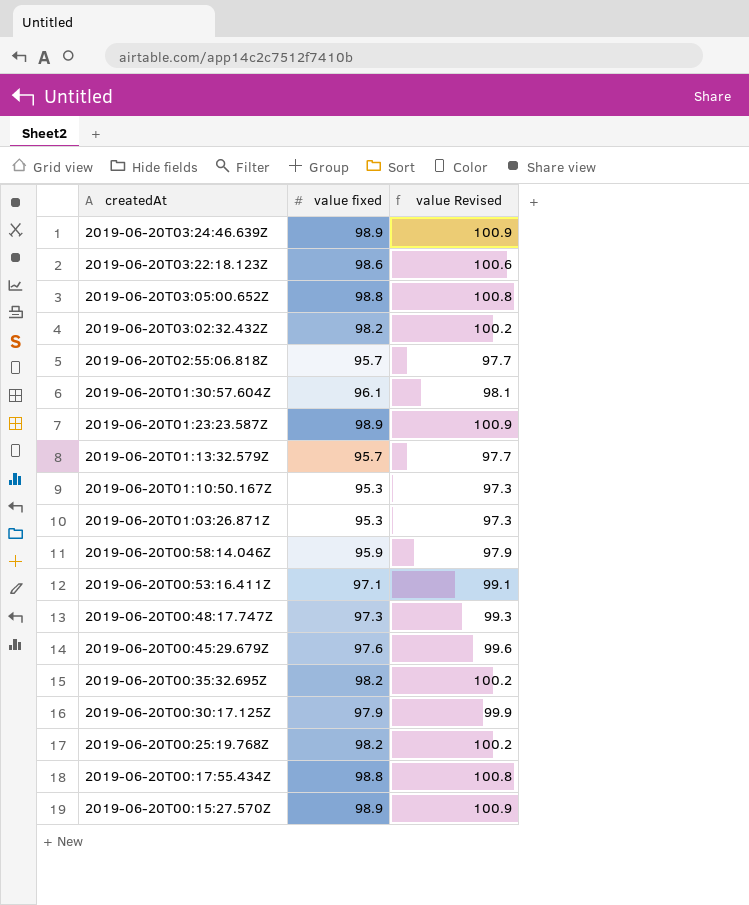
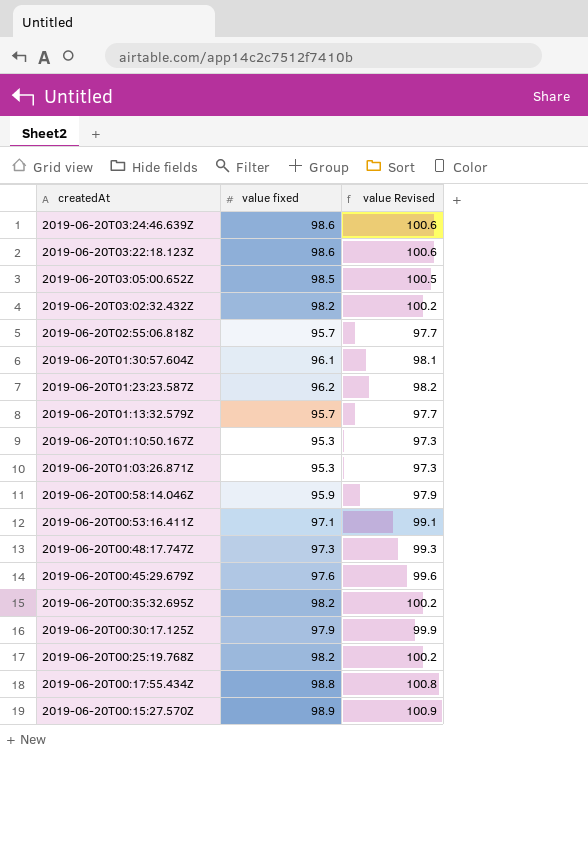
2019-06-20T03:24:46.639Z | value fixed: 98.9 -> 98.6
2019-06-20T03:24:46.639Z | value Revised: 100.9 -> 100.6
2019-06-20T03:05:00.652Z | value fixed: 98.8 -> 98.5
2019-06-20T03:05:00.652Z | value Revised: 100.8 -> 100.5
2019-06-20T01:23:23.587Z | value fixed: 98.9 -> 96.2
2019-06-20T01:23:23.587Z | value Revised: 100.9 -> 98.2

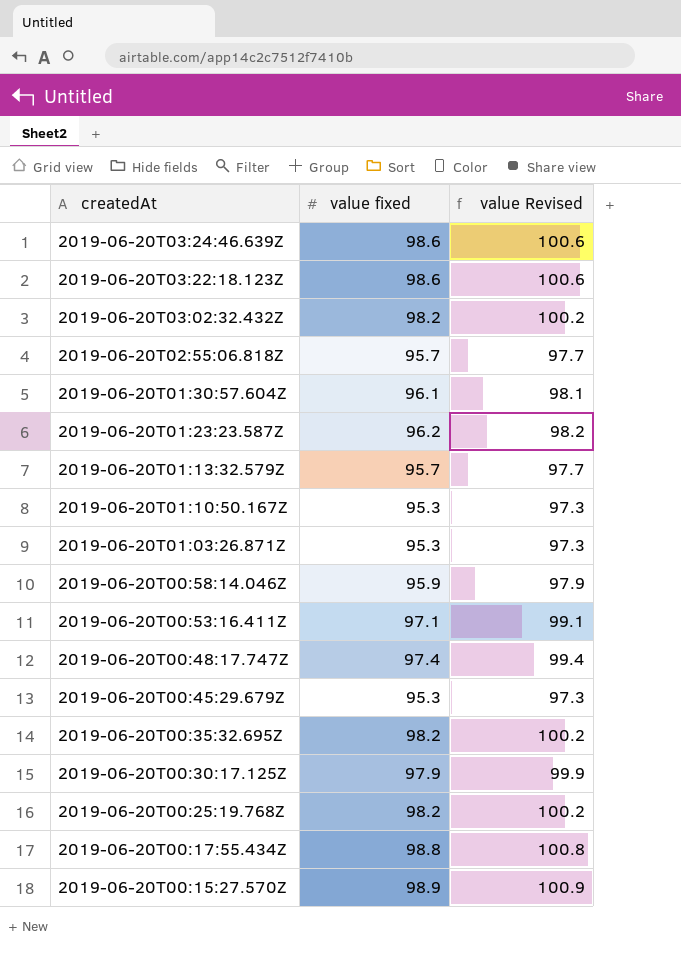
row 2019-06-20T03:05:00.652Z: 98.5 | 100.5 -> none
2019-06-20T00:48:17.747Z | value fixed: 97.3 -> 97.4
2019-06-20T00:48:17.747Z | value Revised: 99.3 -> 99.4
2019-06-20T00:45:29.679Z | value fixed: 97.6 -> 95.3
2019-06-20T00:45:29.679Z | value Revised: 99.6 -> 97.3

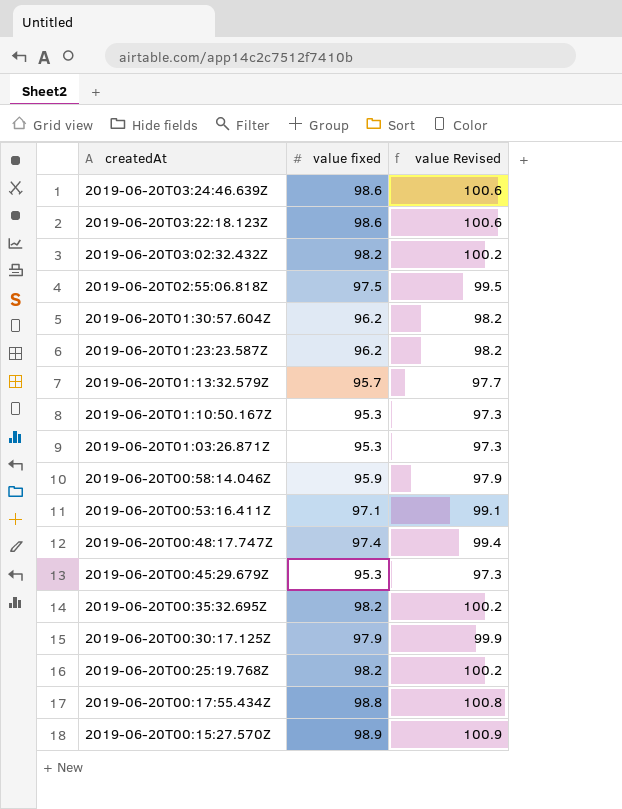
2019-06-20T02:55:06.818Z | value fixed: 95.7 -> 97.5
2019-06-20T02:55:06.818Z | value Revised: 97.7 -> 99.5
2019-06-20T01:30:57.604Z | value fixed: 96.1 -> 96.2
2019-06-20T01:30:57.604Z | value Revised: 98.1 -> 98.2

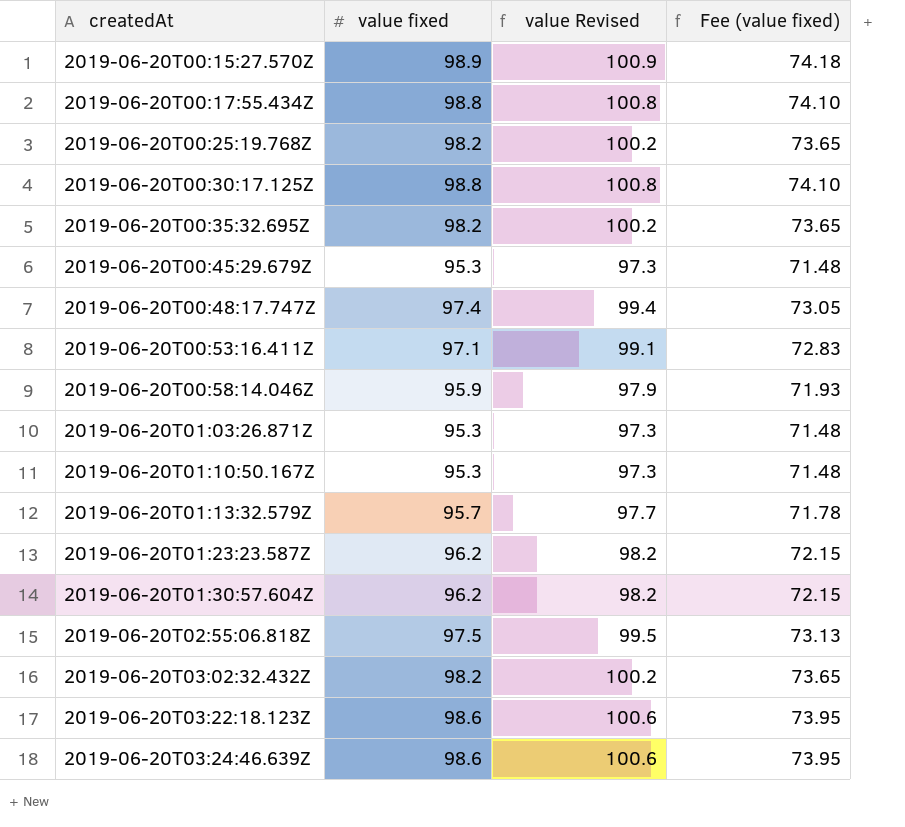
row order: createdAt descending -> createdAt ascending
column Fee (value fixed) | formula: none -> [value fixed] * 0.75
2019-06-20T00:30:17.125Z | value fixed: 97.9 -> 98.8
2019-06-20T00:30:17.125Z | value Revised: 99.9 -> 100.8

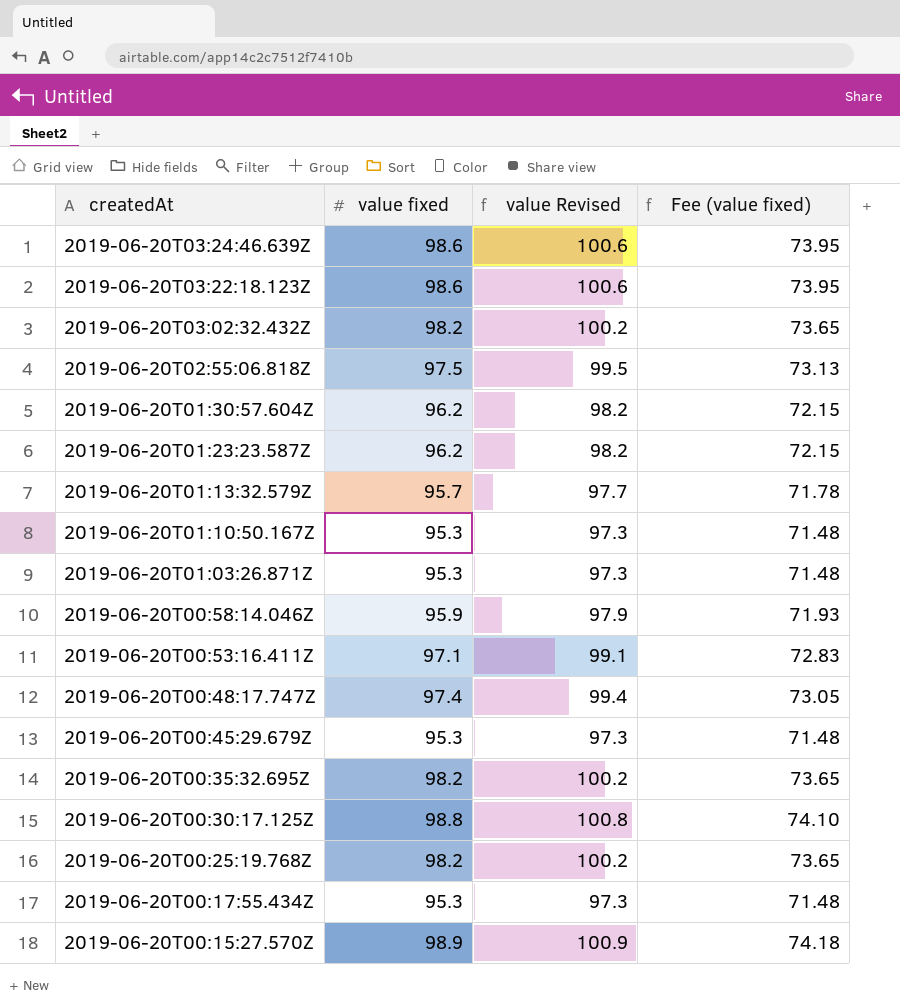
row order: createdAt ascending -> createdAt descending
2019-06-20T00:17:55.434Z | value fixed: 98.8 -> 95.3
2019-06-20T00:17:55.434Z | value Revised: 100.8 -> 97.3
2019-06-20T00:17:55.434Z | Fee (value fixed): 74.10 -> 71.48

